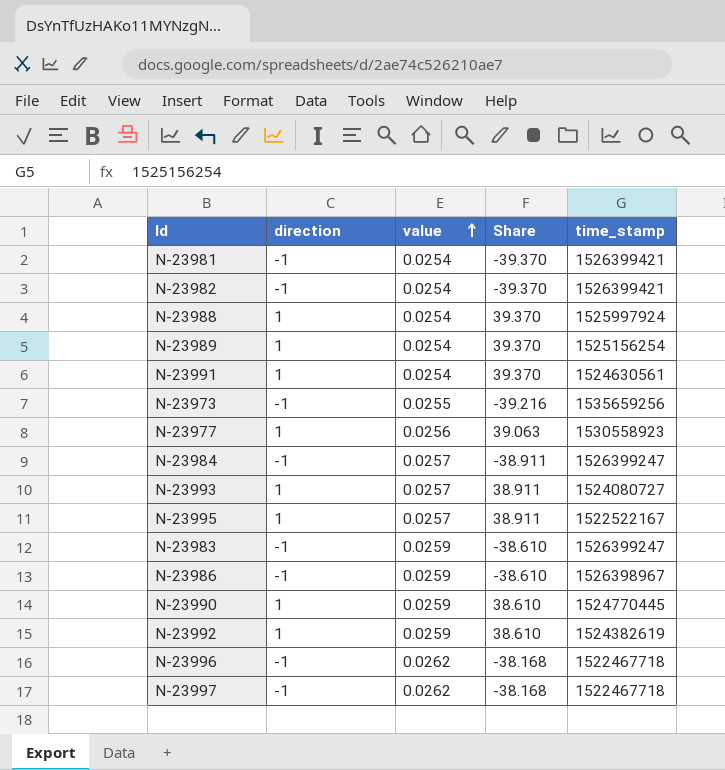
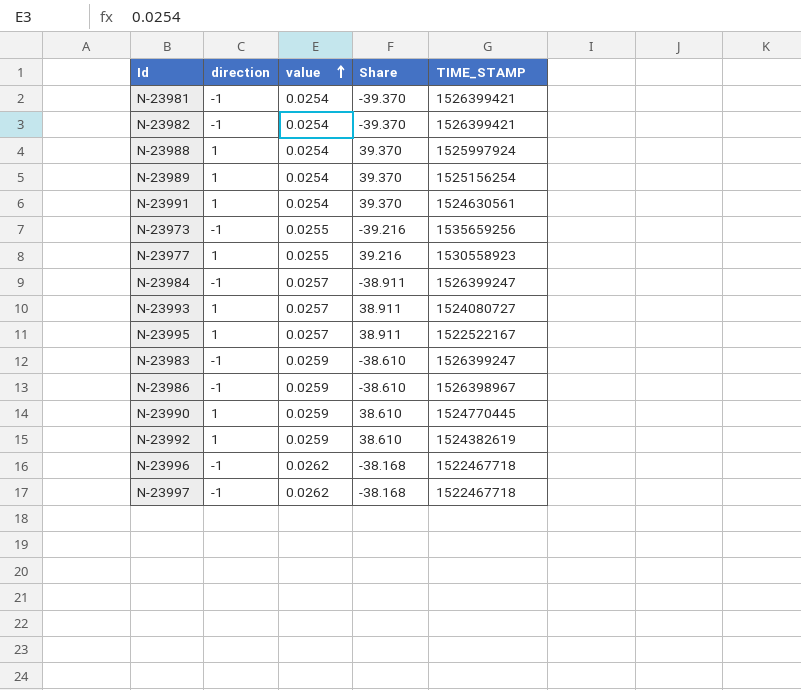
column name: time_stamp -> TIME_STAMP
N-23977 | value: 0.0256 -> 0.0255
N-23977 | Share: 39.063 -> 39.216

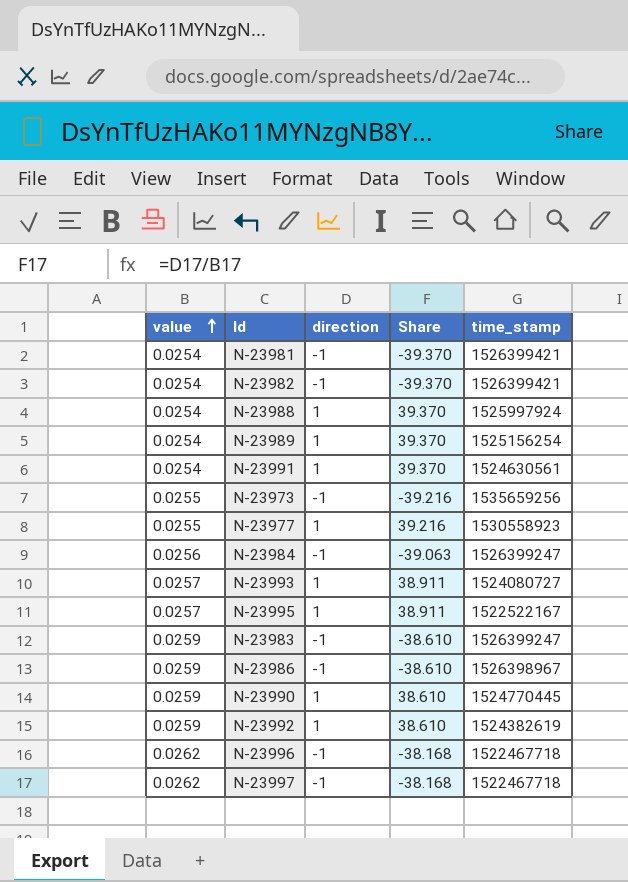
column value | position: 3 -> 1
column name: TIME_STAMP -> time_stamp
N-23984 | value: 0.0257 -> 0.0256
N-23984 | Share: -38.911 -> -39.063

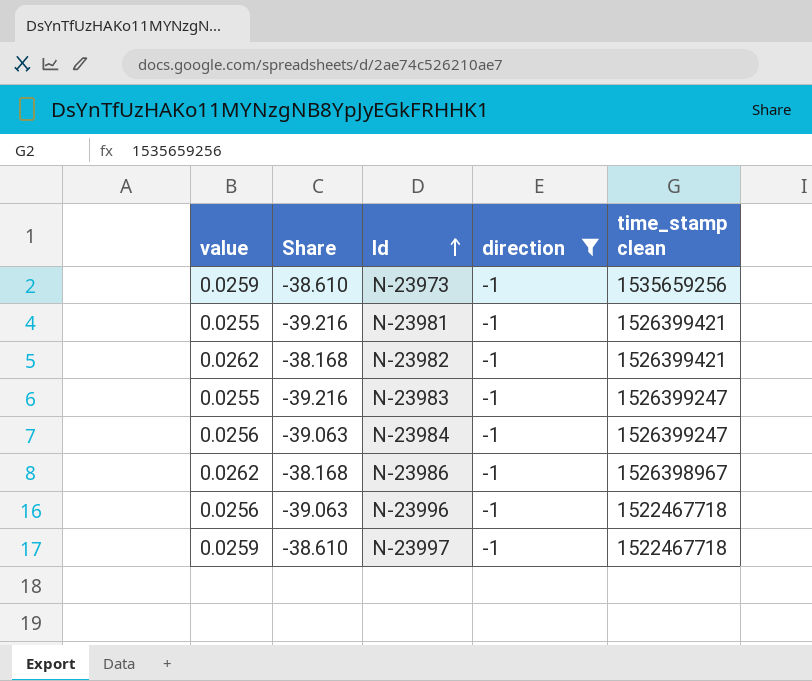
filter: none -> direction = -1
row order: value ascending -> Id ascending
column Share | position: 4 -> 2
column name: time_stamp -> time_stamp clean
N-23973 | value: 0.0255 -> 0.0259
N-23973 | Share: -39.216 -> -38.610
N-23981 | value: 0.0254 -> 0.0255
N-23981 | Share: -39.370 -> -39.216
N-23982 | value: 0.0254 -> 0.0262
N-23982 | Share: -39.370 -> -38.168
N-23983 | value: 0.0259 -> 0.0255
N-23983 | Share: -38.610 -> -39.216
N-23986 | value: 0.0259 -> 0.0262
N-23986 | Share: -38.610 -> -38.168
N-23996 | value: 0.0262 -> 0.0256
N-23996 | Share: -38.168 -> -39.063
N-23997 | value: 0.0262 -> 0.0259
N-23997 | Share: -38.168 -> -38.610

